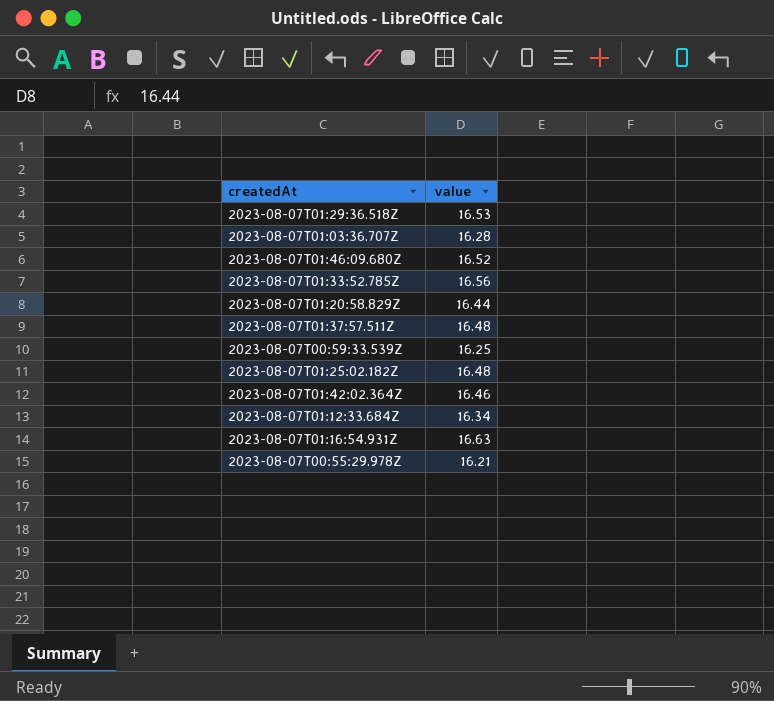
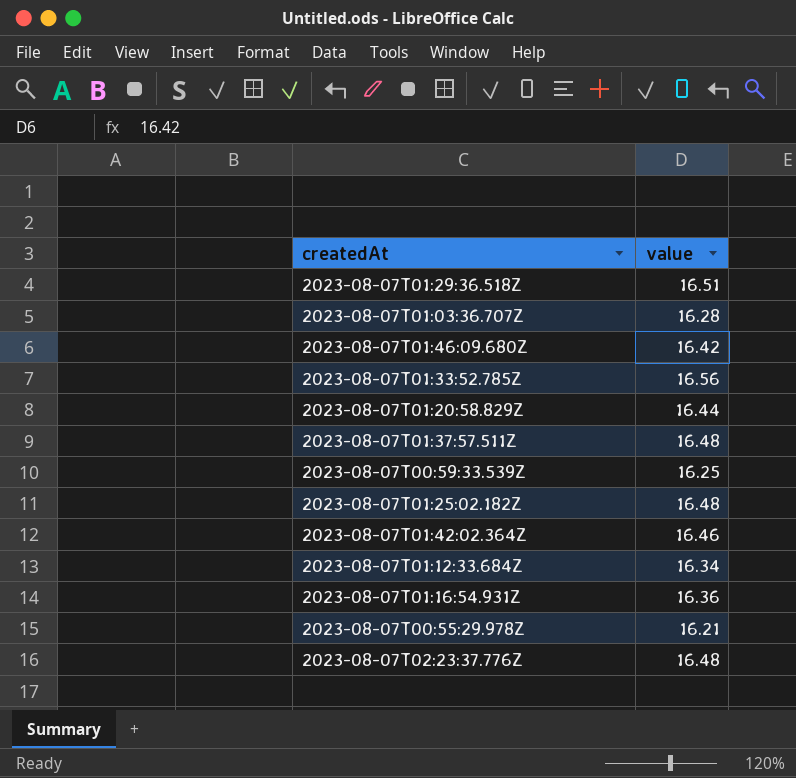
2023-08-07T01:29:36.518Z | value: 16.53 -> 16.51
2023-08-07T01:46:09.680Z | value: 16.52 -> 16.42
2023-08-07T01:16:54.931Z | value: 16.63 -> 16.36
row 2023-08-07T02:23:37.776Z: none -> 16.48

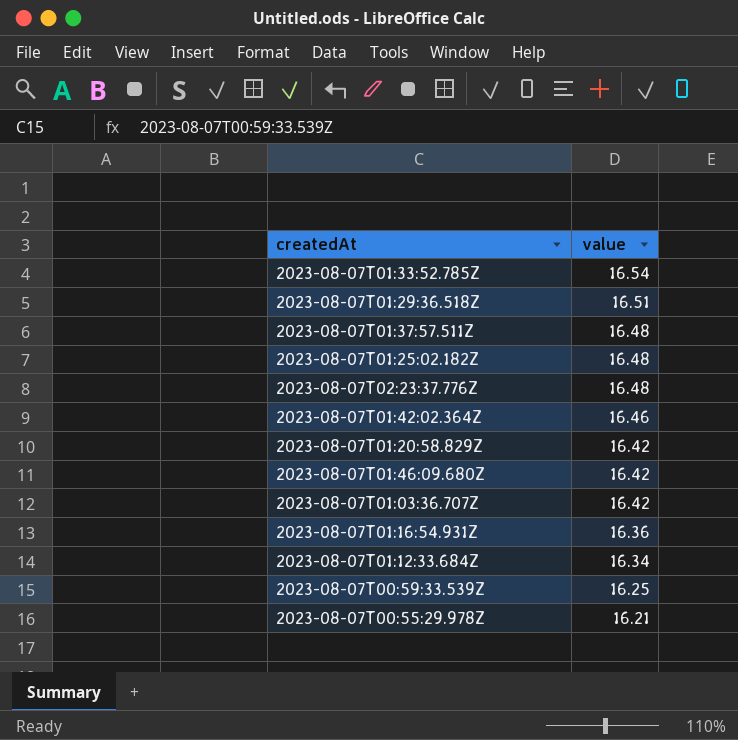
row order: none -> value descending
2023-08-07T01:33:52.785Z | value: 16.56 -> 16.54
2023-08-07T01:20:58.829Z | value: 16.44 -> 16.42
2023-08-07T01:03:36.707Z | value: 16.28 -> 16.42

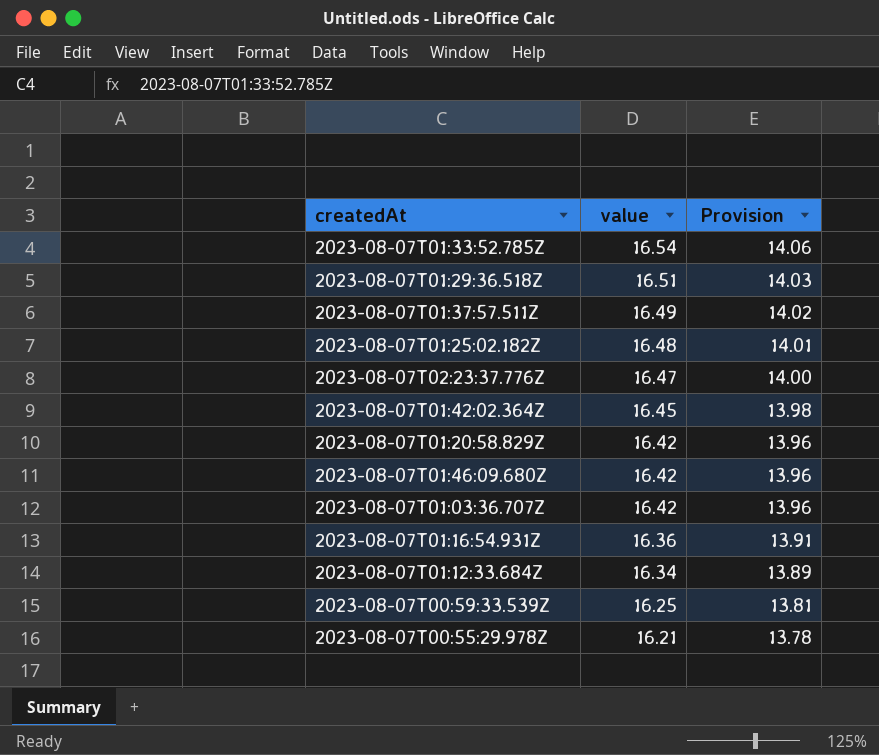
column Provision | formula: none -> [value] * 0.85
2023-08-07T01:37:57.511Z | value: 16.48 -> 16.49
2023-08-07T02:23:37.776Z | value: 16.48 -> 16.47
2023-08-07T01:42:02.364Z | value: 16.46 -> 16.45

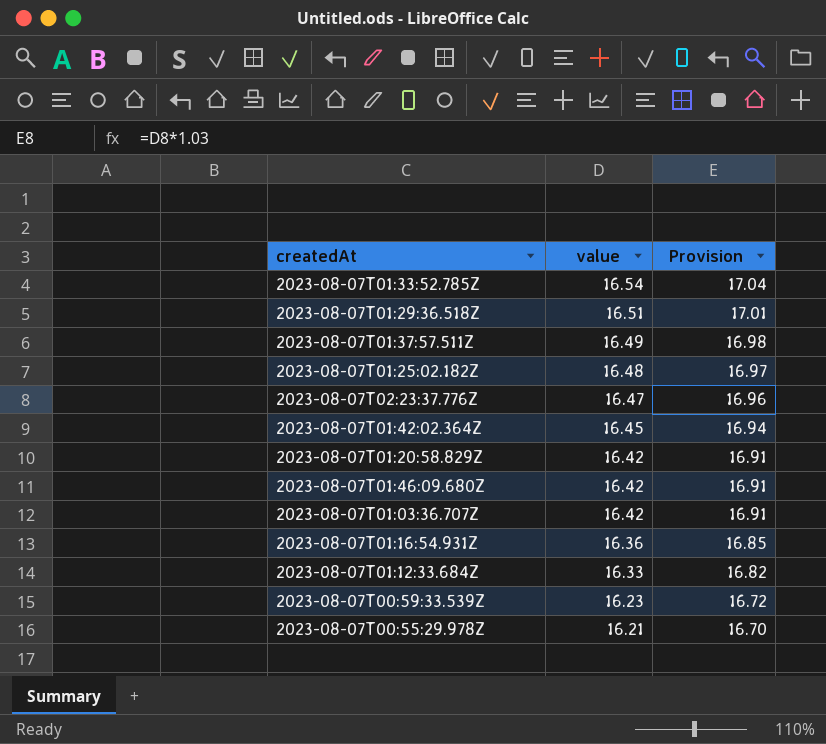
column Provision | formula: [value] * 0.85 -> [value] * 1.03
2023-08-07T01:12:33.684Z | value: 16.34 -> 16.33
2023-08-07T00:59:33.539Z | value: 16.25 -> 16.23

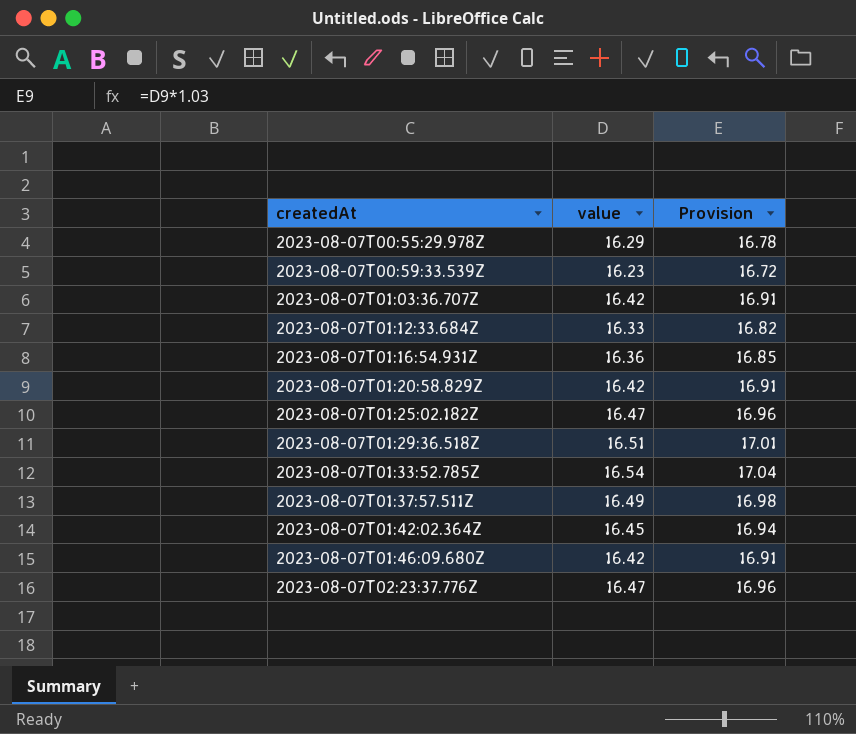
row order: value descending -> createdAt ascending
2023-08-07T00:55:29.978Z | value: 16.21 -> 16.29
2023-08-07T00:55:29.978Z | Provision: 16.70 -> 16.78
2023-08-07T01:25:02.182Z | value: 16.48 -> 16.47
2023-08-07T01:25:02.182Z | Provision: 16.97 -> 16.96

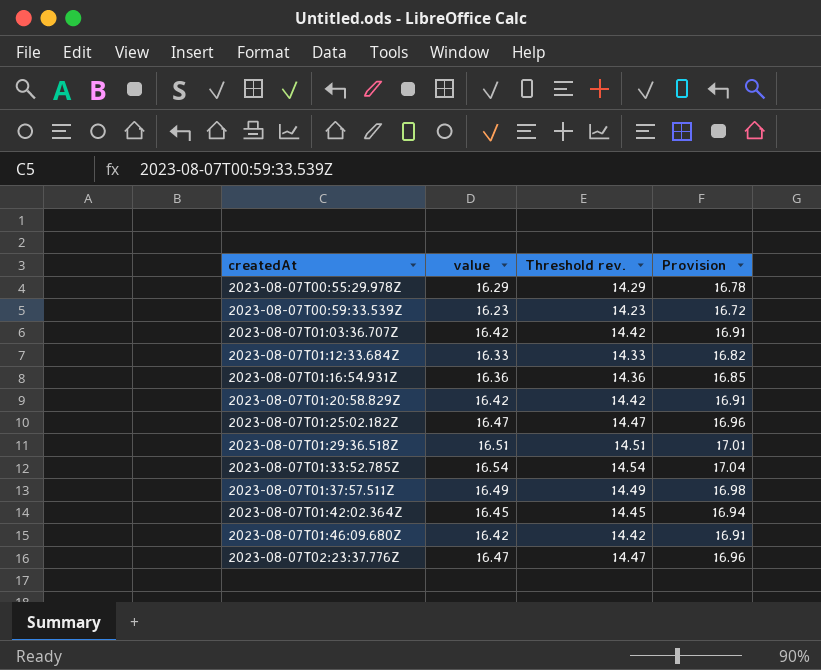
column Threshold rev. | formula: none -> [value] - 2

